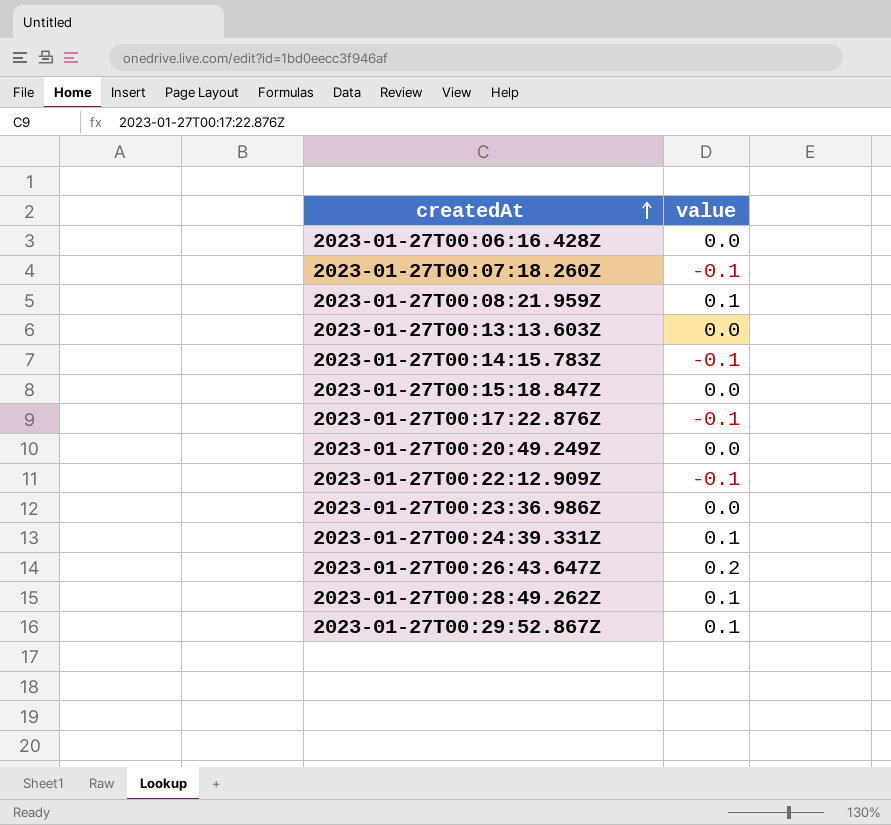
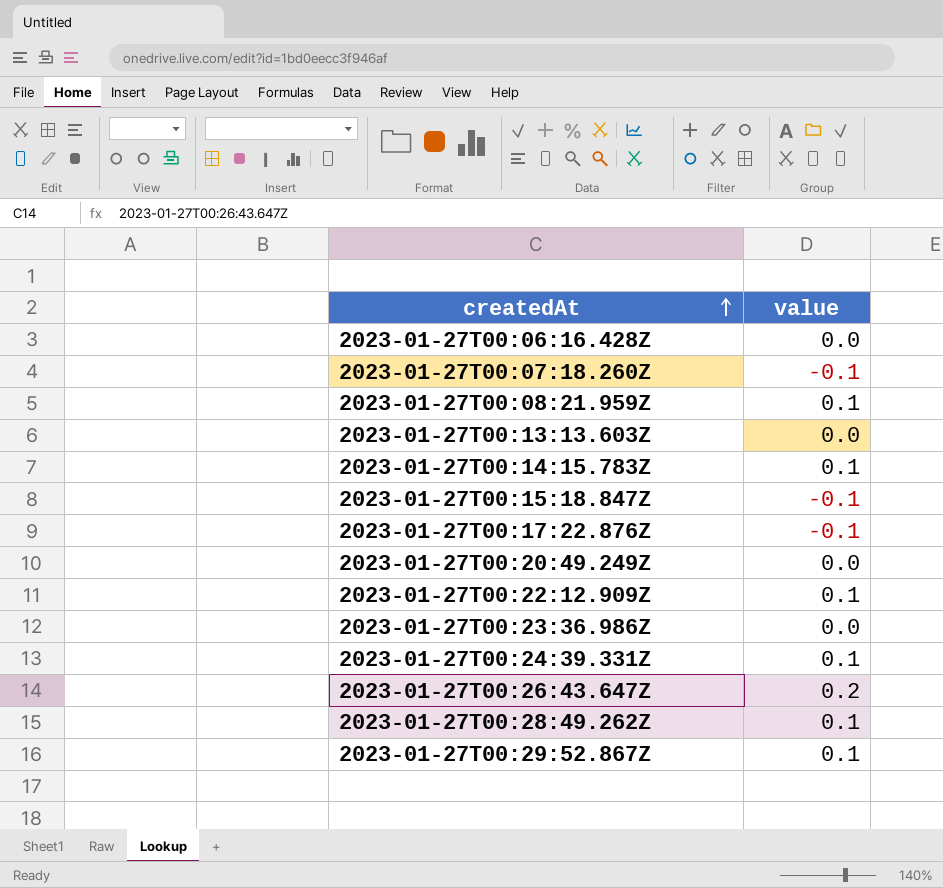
2023-01-27T00:14:15.783Z | value: -0.1 -> 0.1
2023-01-27T00:15:18.847Z | value: 0.0 -> -0.1
2023-01-27T00:22:12.909Z | value: -0.1 -> 0.1

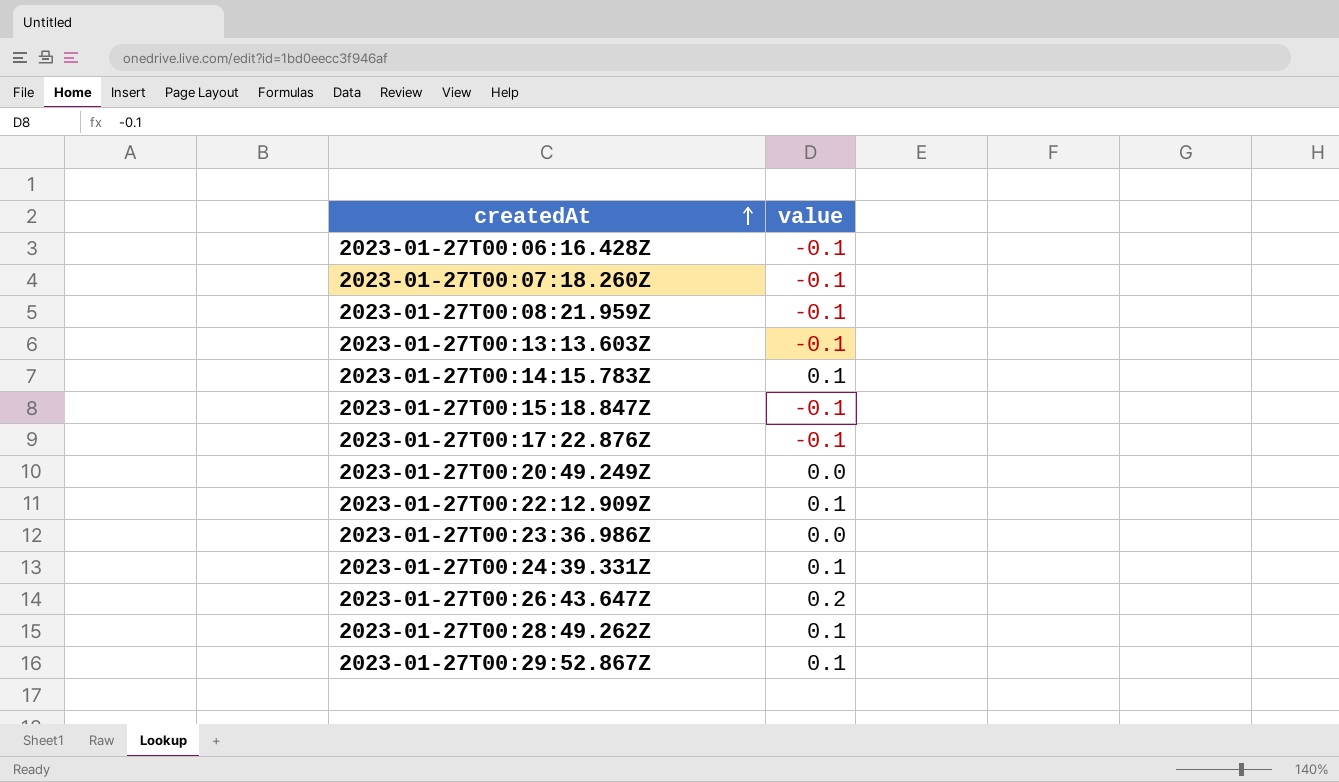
2023-01-27T00:06:16.428Z | value: 0.0 -> -0.1
2023-01-27T00:08:21.959Z | value: 0.1 -> -0.1
2023-01-27T00:13:13.603Z | value: 0.0 -> -0.1

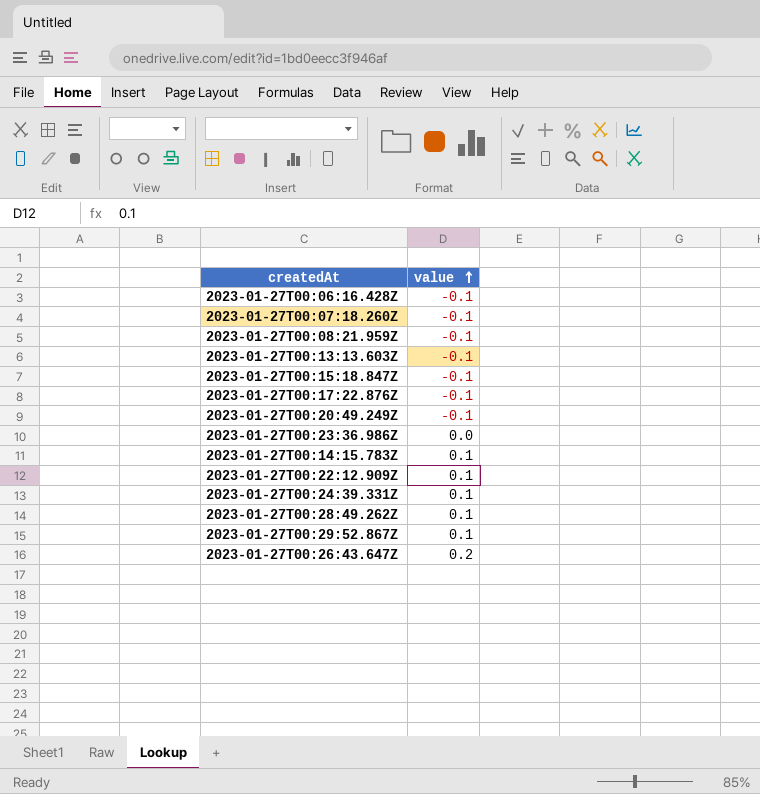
row order: createdAt ascending -> value ascending
2023-01-27T00:20:49.249Z | value: 0.0 -> -0.1

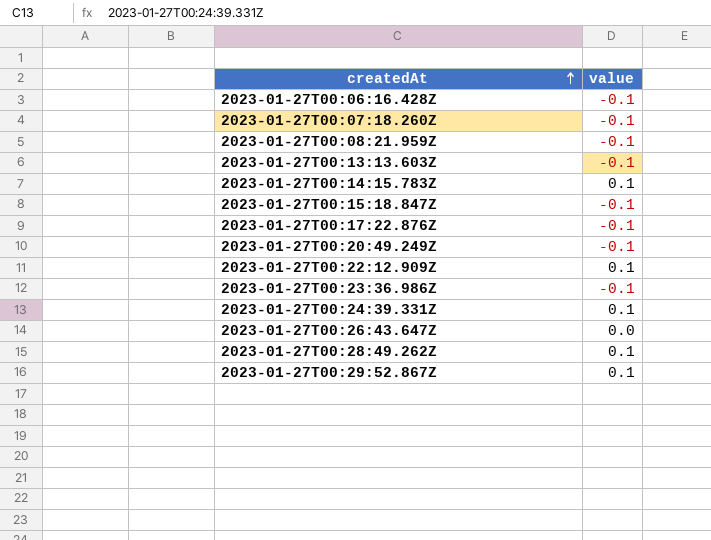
row order: value ascending -> createdAt ascending
2023-01-27T00:23:36.986Z | value: 0.0 -> -0.1
2023-01-27T00:26:43.647Z | value: 0.2 -> 0.0

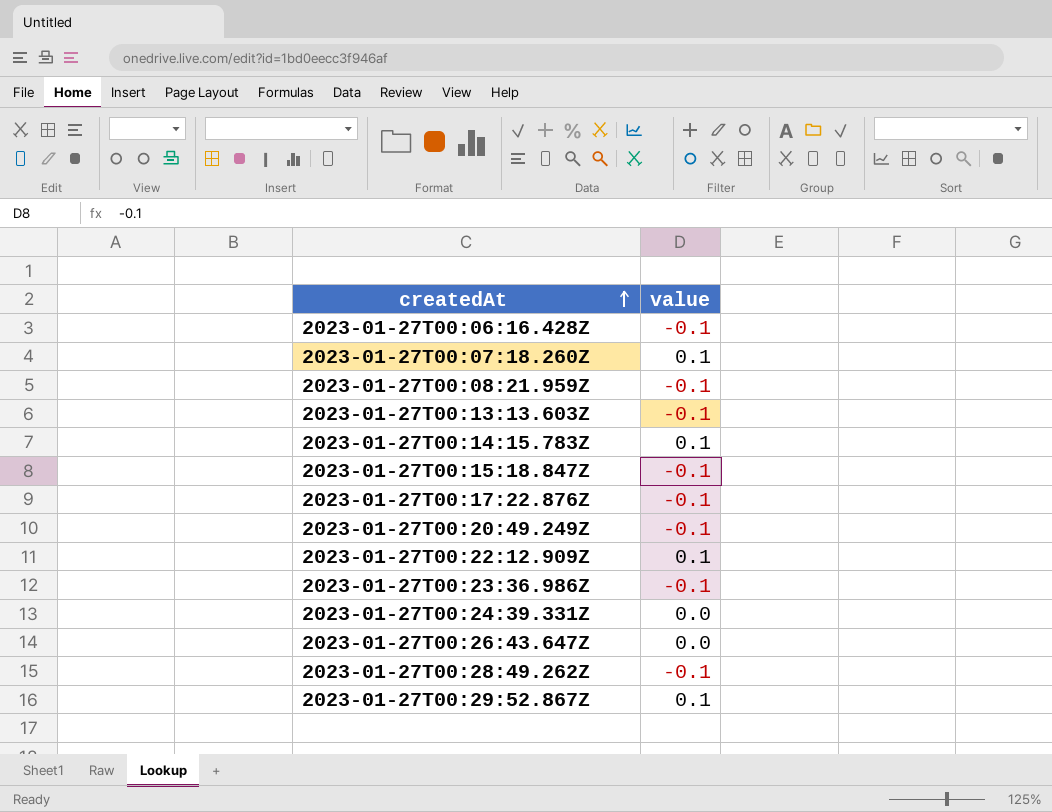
2023-01-27T00:07:18.260Z | value: -0.1 -> 0.1
2023-01-27T00:24:39.331Z | value: 0.1 -> 0.0
2023-01-27T00:28:49.262Z | value: 0.1 -> -0.1

